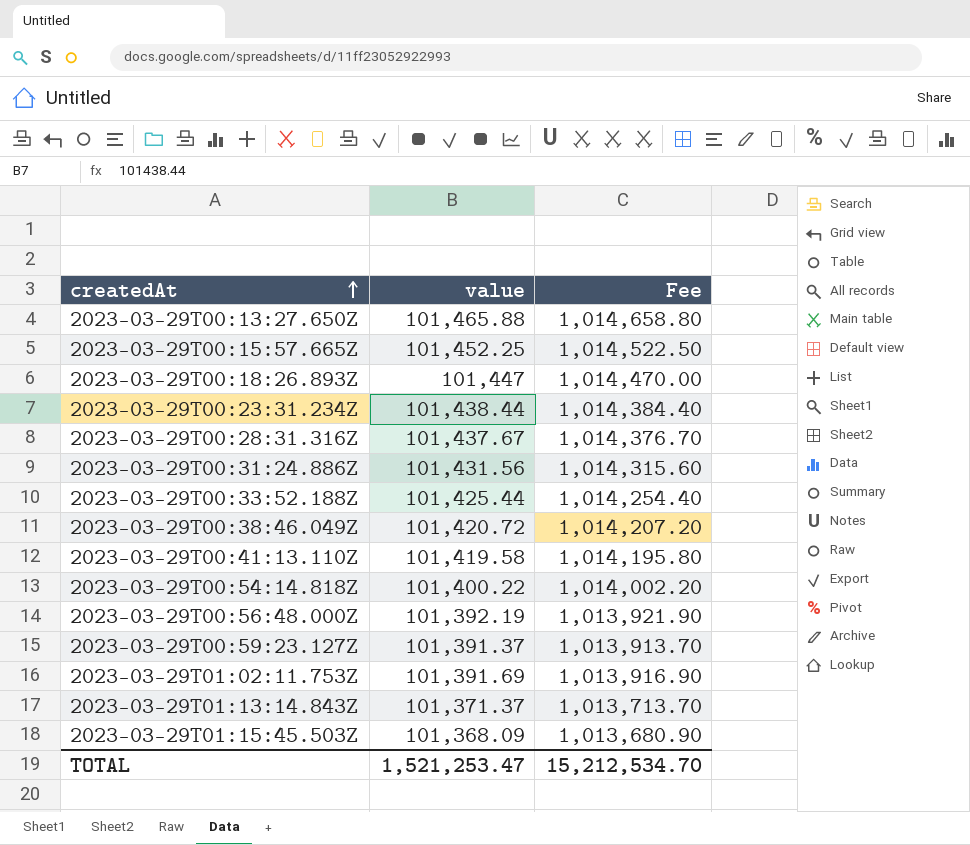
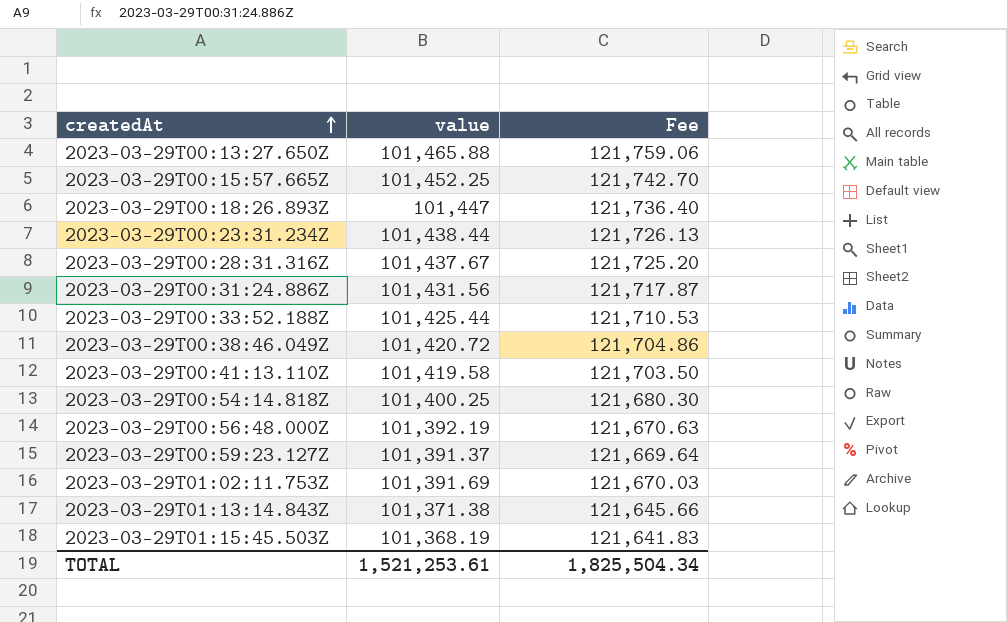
column Fee | formula: [value] * 10 -> [value] * 1.2
2023-03-29T00:54:14.818Z | value: 101,400.22 -> 101,400.25
2023-03-29T01:13:14.843Z | value: 101,371.37 -> 101,371.38
2023-03-29T01:15:45.503Z | value: 101,368.09 -> 101,368.19
TOTAL | value: 1,521,253.47 -> 1,521,253.61
TOTAL | Fee: 15,212,534.70 -> 1,825,504.34

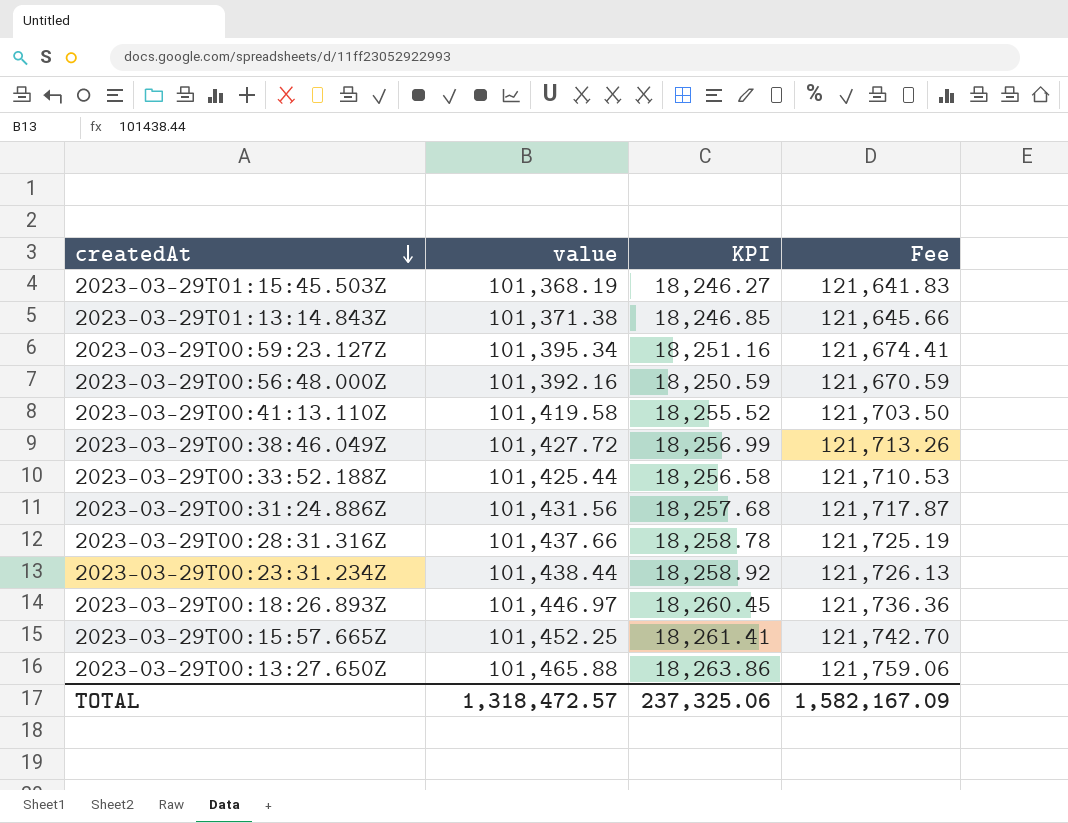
row order: createdAt ascending -> createdAt descending
column KPI | formula: none -> [value] * 0.18
row 2023-03-29T00:54:14.818Z: 101,400.25 | 121,680.30 -> none
row 2023-03-29T01:02:11.753Z: 101,391.69 | 121,670.03 -> none
2023-03-29T00:59:23.127Z | value: 101,391.37 -> 101,395.34
2023-03-29T00:59:23.127Z | Fee: 121,669.64 -> 121,674.41
2023-03-29T00:56:48.000Z | value: 101,392.19 -> 101,392.16
2023-03-29T00:56:48.000Z | Fee: 121,670.63 -> 121,670.59
2023-03-29T00:38:46.049Z | value: 101,420.72 -> 101,427.72
2023-03-29T00:38:46.049Z | Fee: 121,704.86 -> 121,713.26
2023-03-29T00:28:31.316Z | value: 101,437.67 -> 101,437.66
2023-03-29T00:28:31.316Z | Fee: 121,725.20 -> 121,725.19
2023-03-29T00:18:26.893Z | value: 101,447 -> 101,446.97
2023-03-29T00:18:26.893Z | Fee: 121,736.40 -> 121,736.36
TOTAL | value: 1,521,253.61 -> 1,318,472.57
TOTAL | Fee: 1,825,504.34 -> 1,582,167.09

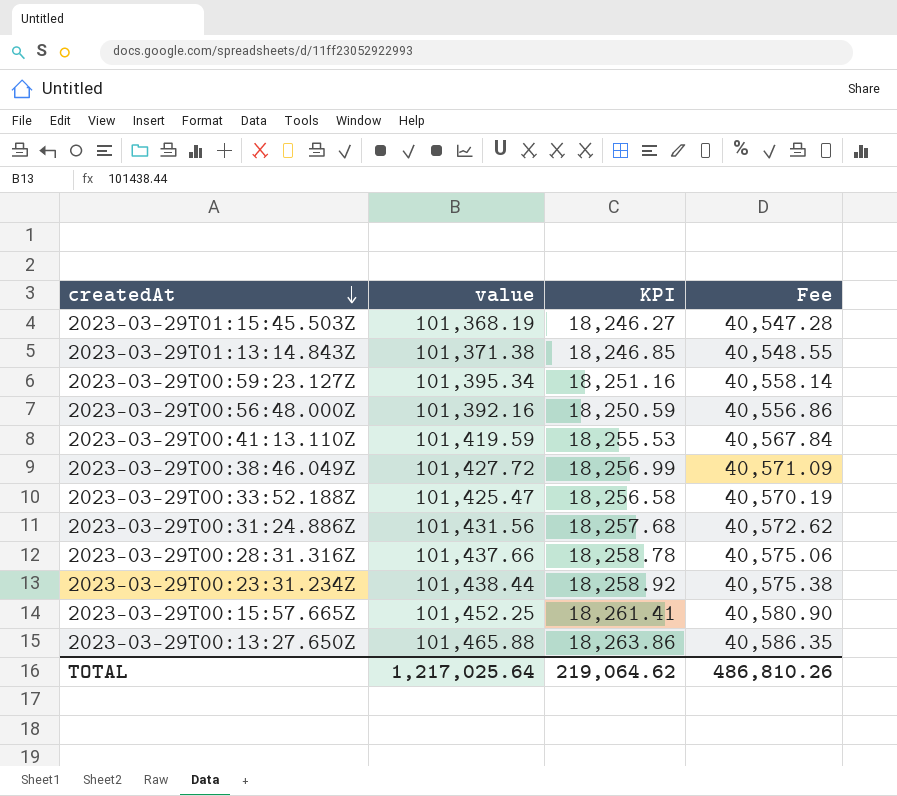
column Fee | formula: [value] * 1.2 -> [value] * 0.4
row 2023-03-29T00:18:26.893Z: 101,446.97 | 18,260.45 | 121,736.36 -> none
2023-03-29T00:41:13.110Z | value: 101,419.58 -> 101,419.59
2023-03-29T00:41:13.110Z | KPI: 18,255.52 -> 18,255.53
2023-03-29T00:33:52.188Z | value: 101,425.44 -> 101,425.47
TOTAL | value: 1,318,472.57 -> 1,217,025.64
TOTAL | KPI: 237,325.06 -> 219,064.62
TOTAL | Fee: 1,582,167.09 -> 486,810.26

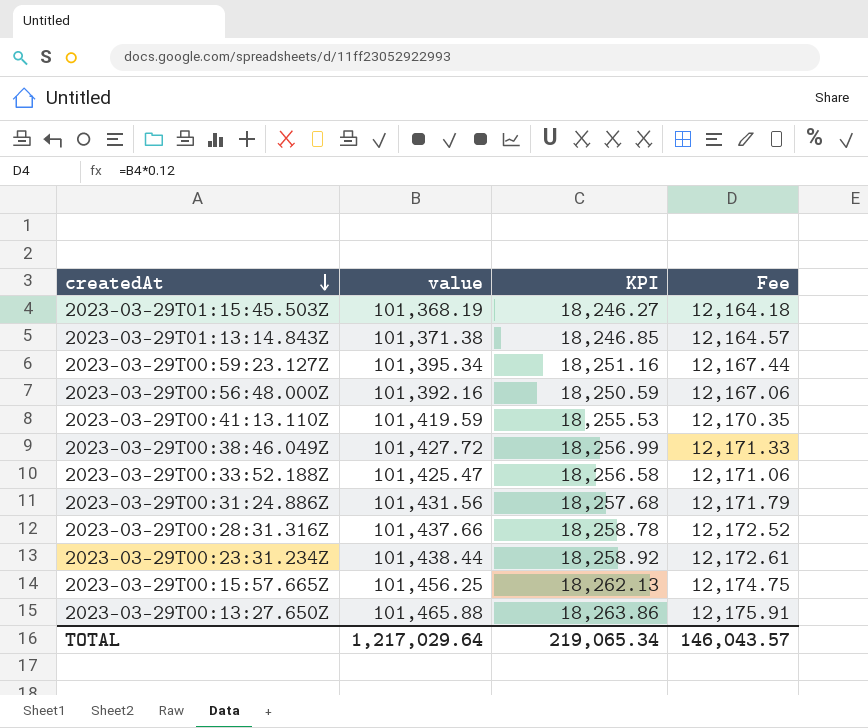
column Fee | formula: [value] * 0.4 -> [value] * 0.12
2023-03-29T00:15:57.665Z | value: 101,452.25 -> 101,456.25
2023-03-29T00:15:57.665Z | KPI: 18,261.41 -> 18,262.13
TOTAL | value: 1,217,025.64 -> 1,217,029.64
TOTAL | KPI: 219,064.62 -> 219,065.34
TOTAL | Fee: 486,810.26 -> 146,043.57

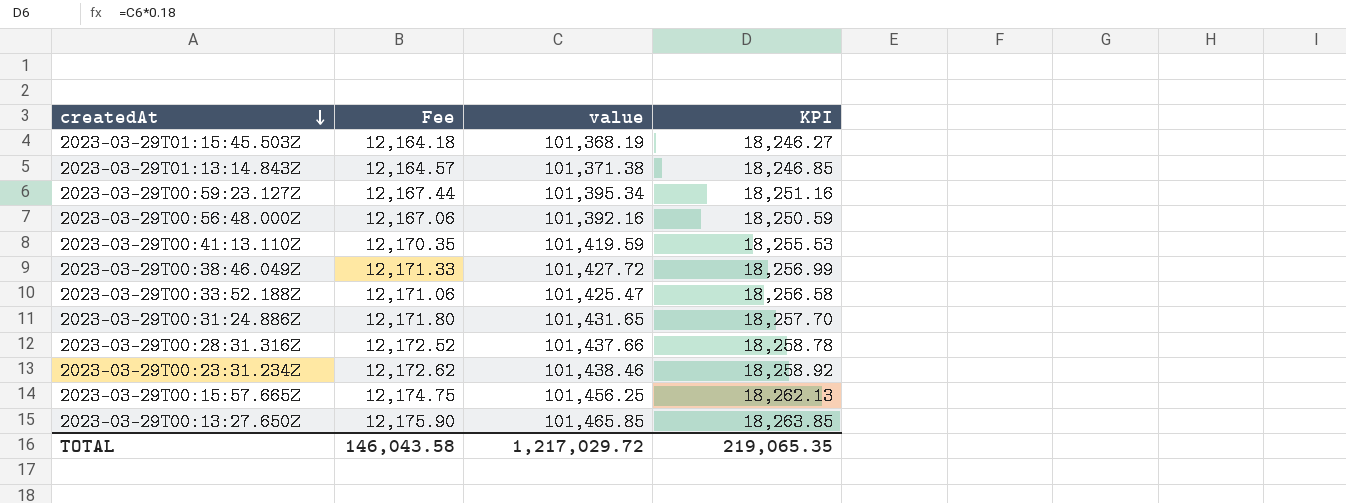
column Fee | position: 4 -> 2
2023-03-29T00:31:24.886Z | Fee: 12,171.79 -> 12,171.80
2023-03-29T00:31:24.886Z | value: 101,431.56 -> 101,431.65
2023-03-29T00:31:24.886Z | KPI: 18,257.68 -> 18,257.70
2023-03-29T00:23:31.234Z | Fee: 12,172.61 -> 12,172.62
2023-03-29T00:23:31.234Z | value: 101,438.44 -> 101,438.46
2023-03-29T00:13:27.650Z | Fee: 12,175.91 -> 12,175.90
2023-03-29T00:13:27.650Z | value: 101,465.88 -> 101,465.85
2023-03-29T00:13:27.650Z | KPI: 18,263.86 -> 18,263.85
TOTAL | Fee: 146,043.57 -> 146,043.58
TOTAL | value: 1,217,029.64 -> 1,217,029.72
TOTAL | KPI: 219,065.34 -> 219,065.35

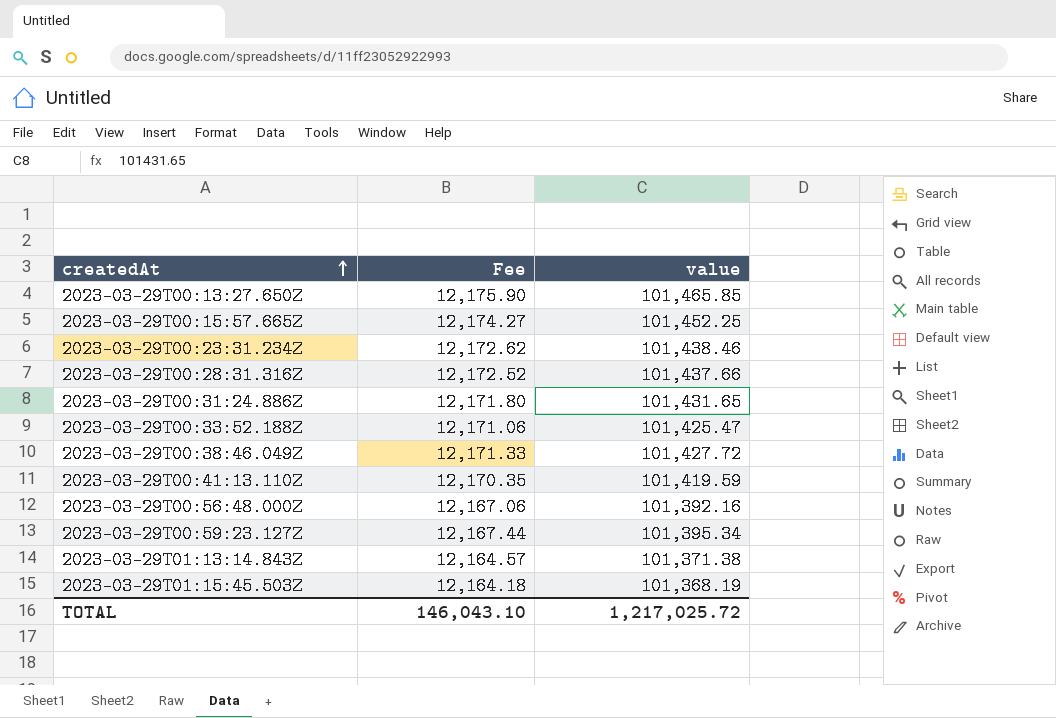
row order: createdAt descending -> createdAt ascending
column KPI | formula: [value] * 0.18 -> none
2023-03-29T00:15:57.665Z | Fee: 12,174.75 -> 12,174.27
2023-03-29T00:15:57.665Z | value: 101,456.25 -> 101,452.25
TOTAL | Fee: 146,043.58 -> 146,043.10
TOTAL | value: 1,217,029.72 -> 1,217,025.72

